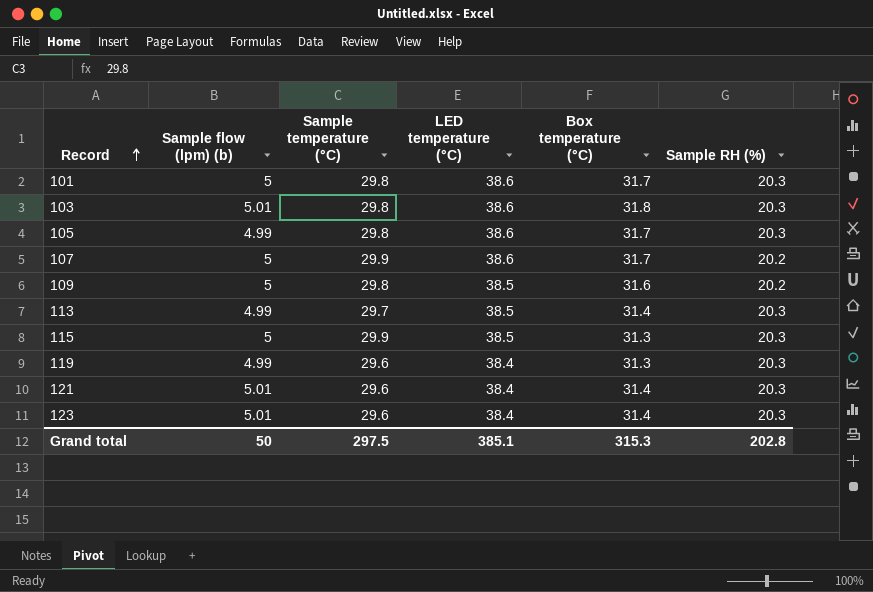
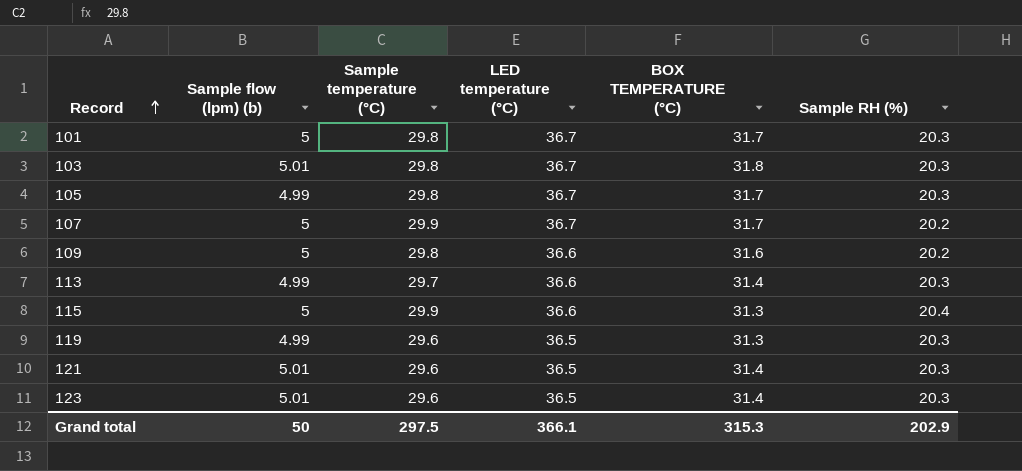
column name: Box temperature (°C) -> BOX TEMPERATURE (°C)
101 | LED temperature (°C): 38.6 -> 36.7
103 | LED temperature (°C): 38.6 -> 36.7
105 | LED temperature (°C): 38.6 -> 36.7
107 | LED temperature (°C): 38.6 -> 36.7
109 | LED temperature (°C): 38.5 -> 36.6
113 | LED temperature (°C): 38.5 -> 36.6
115 | LED temperature (°C): 38.5 -> 36.6
115 | Sample RH (%): 20.3 -> 20.4
119 | LED temperature (°C): 38.4 -> 36.5
121 | LED temperature (°C): 38.4 -> 36.5
123 | LED temperature (°C): 38.4 -> 36.5
Grand total | LED temperature (°C): 385.1 -> 366.1
Grand total | Sample RH (%): 202.8 -> 202.9

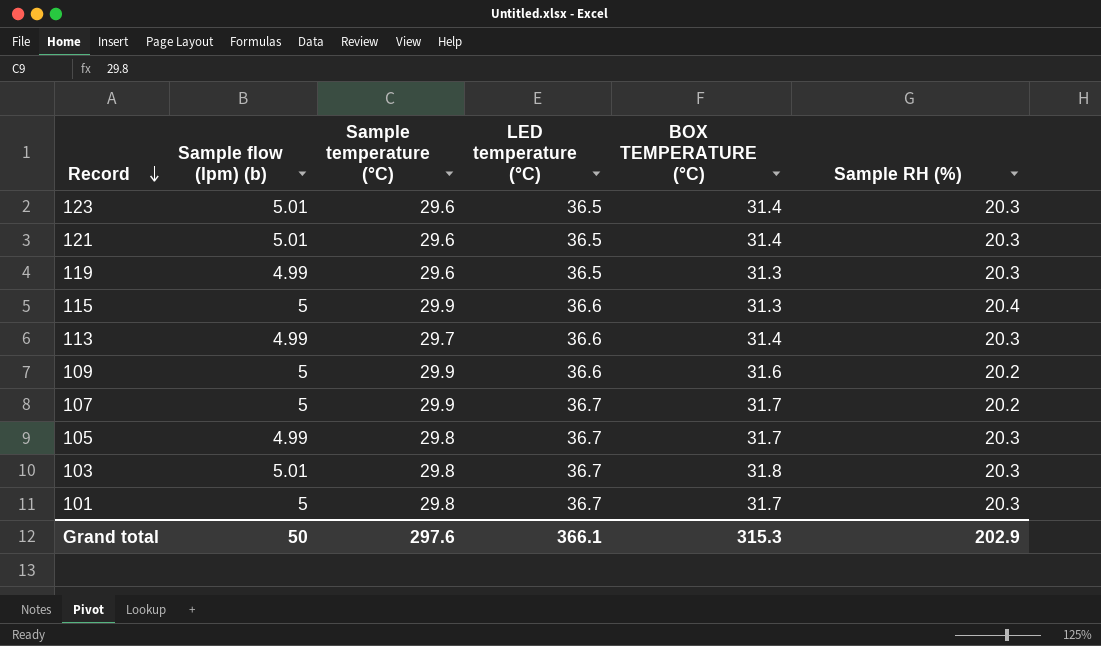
row order: Record ascending -> Record descending
109 | Sample temperature (°C): 29.8 -> 29.9
Grand total | Sample temperature (°C): 297.5 -> 297.6

